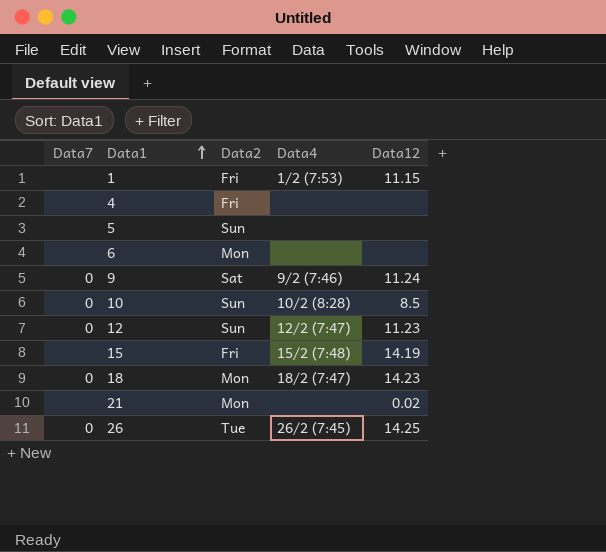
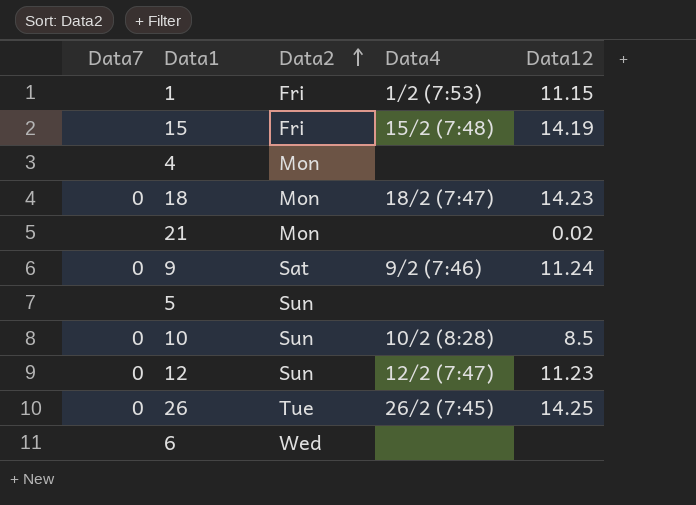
row order: Data1 ascending -> Data2 ascending
4 | Data2: Fri -> Mon
6 | Data2: Mon -> Wed

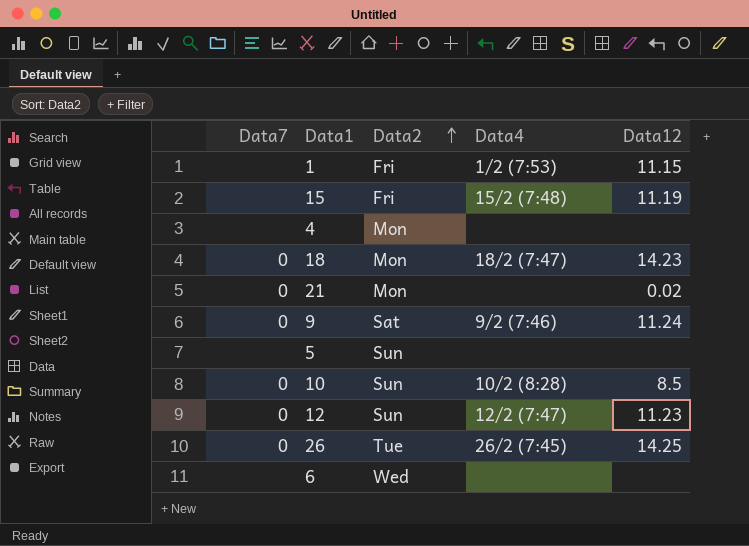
15 | Data12: 14.19 -> 11.19
21 | Data7: none -> 0

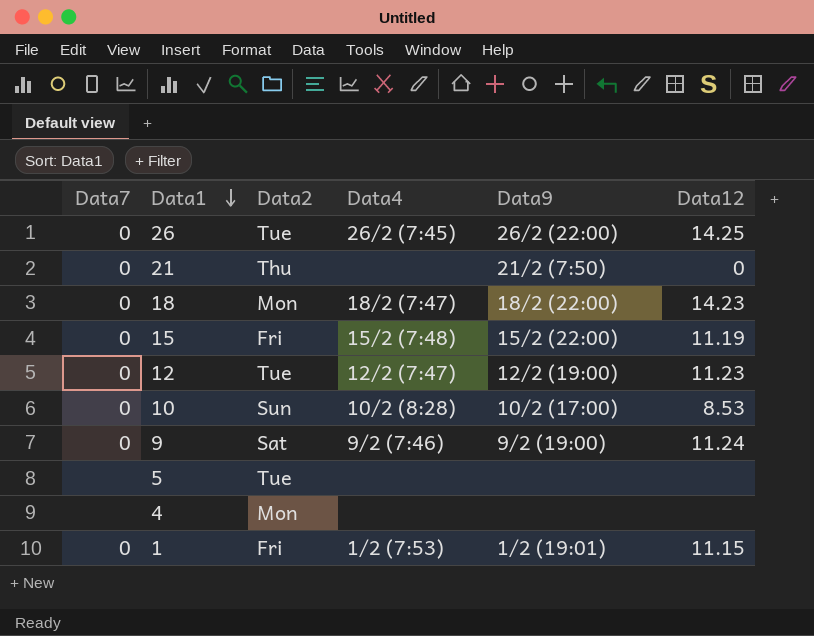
row order: Data2 ascending -> Data1 descending
column Data9 | position: none -> 5
row 6: none | Wed | none | none -> none
21 | Data2: Mon -> Thu
21 | Data12: 0.02 -> 0
15 | Data7: none -> 0
12 | Data2: Sun -> Tue
10 | Data12: 8.5 -> 8.53
5 | Data2: Sun -> Tue
1 | Data7: none -> 0

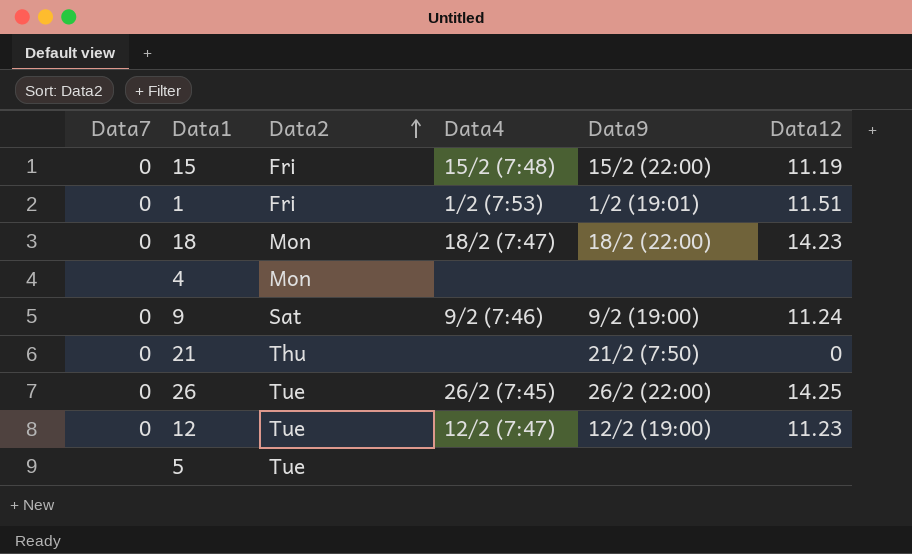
row order: Data1 descending -> Data2 ascending
row 10: 0 | Sun | 10/2 (8:28) | 10/2 (17:00) | 8.53 -> none
1 | Data12: 11.15 -> 11.51

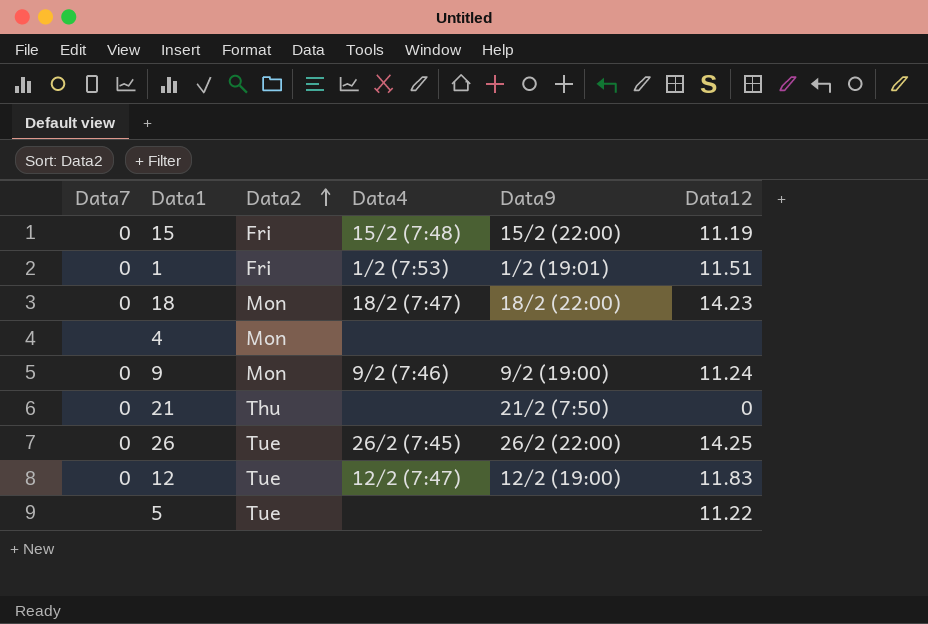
9 | Data2: Sat -> Mon
12 | Data12: 11.23 -> 11.83
5 | Data12: none -> 11.22

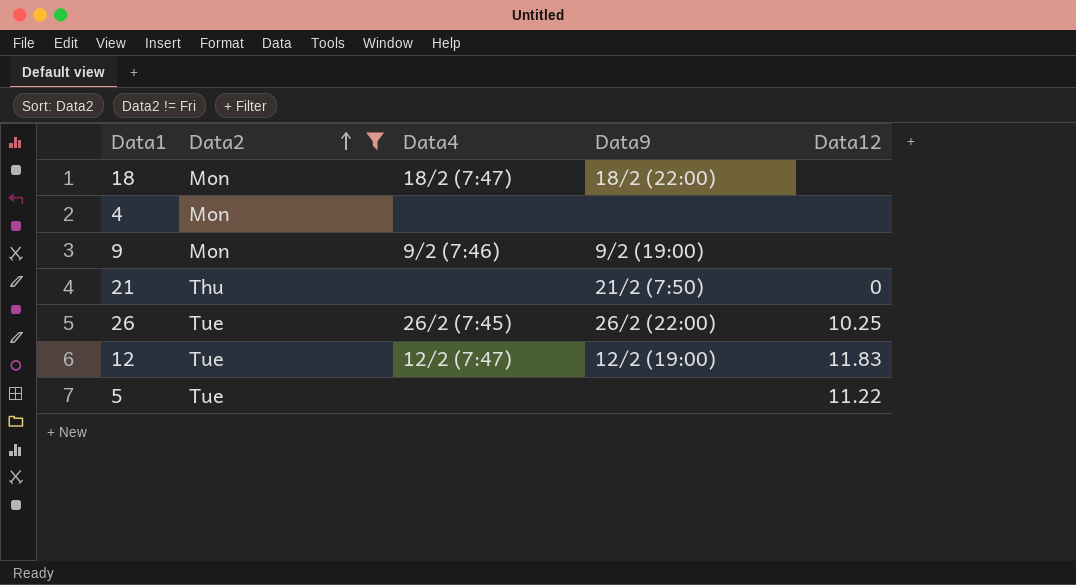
filter: none -> Data2 != Fri
column Data7 | position: 1 -> none
18 | Data12: 14.23 -> none
9 | Data12: 11.24 -> none
26 | Data12: 14.25 -> 10.25

